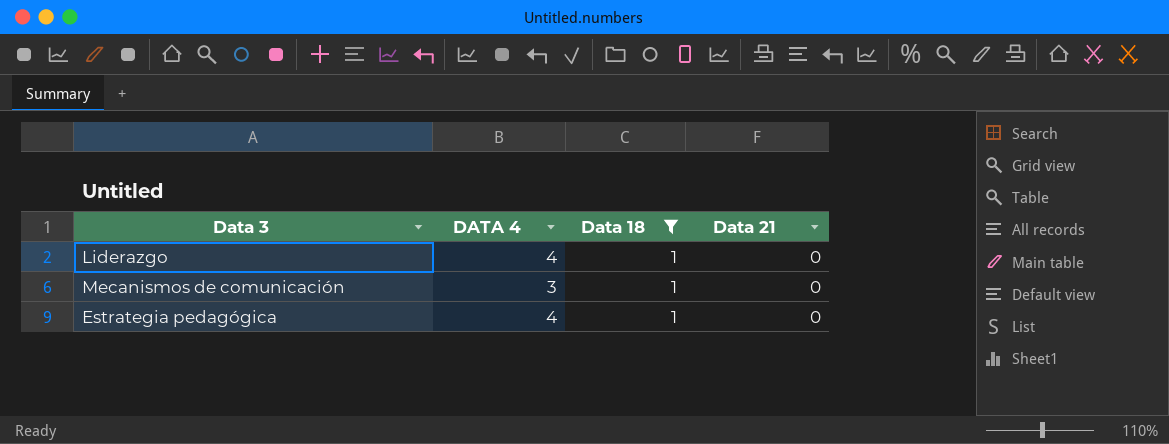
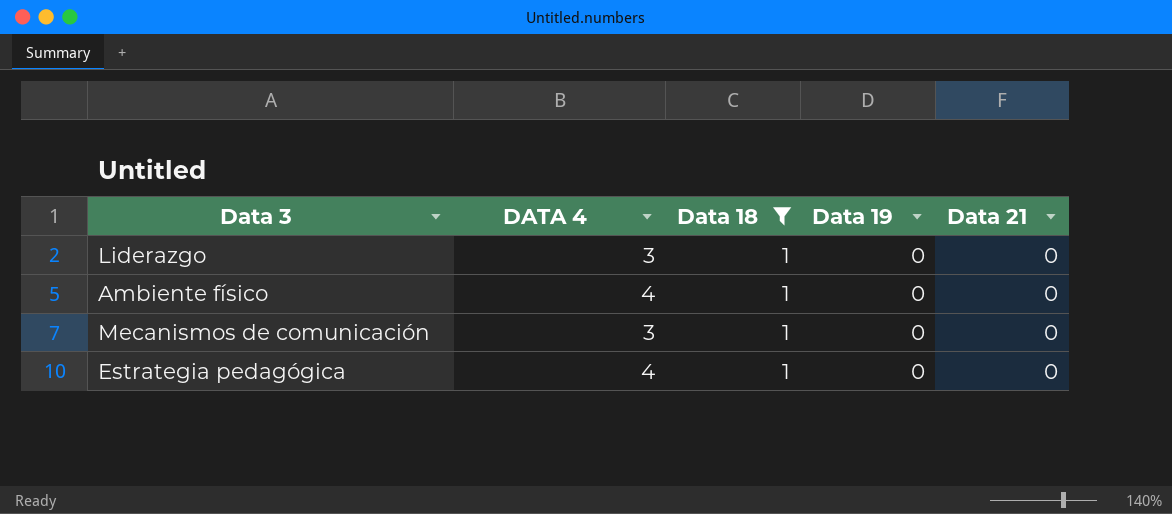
column Data 19 | position: none -> 4
Liderazgo | DATA 4: 4 -> 3
row Ambiente físico: none -> 4 | 1 | 0 | 0

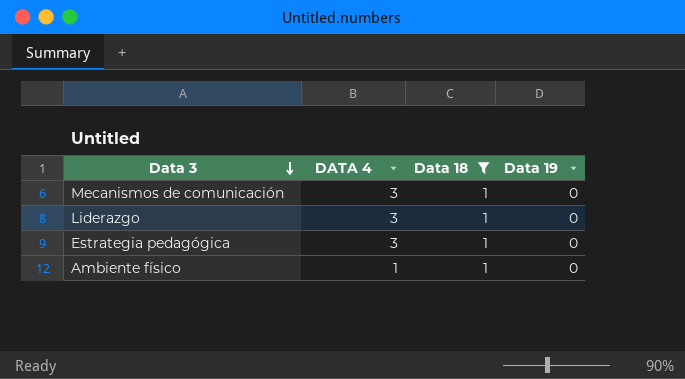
row order: none -> Data 3 descending
column Data 21 | position: 5 -> none
Estrategia pedagógica | DATA 4: 4 -> 3
Ambiente físico | DATA 4: 4 -> 1

